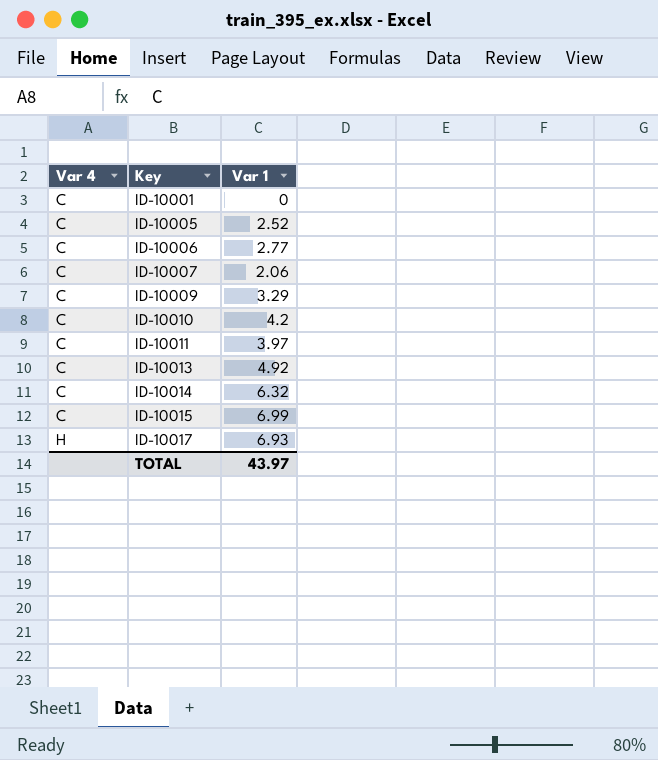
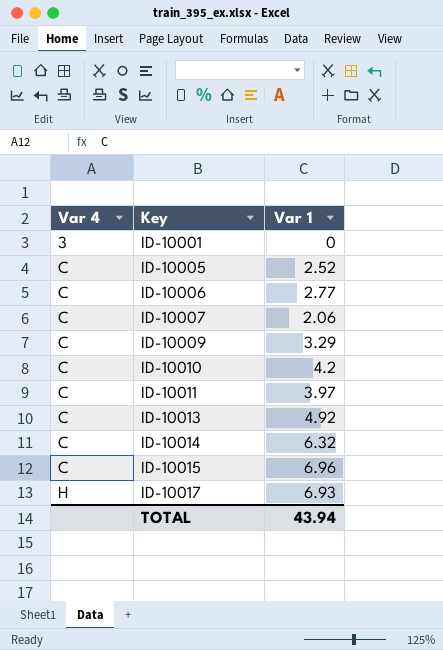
ID-10001 | Var 4: C -> 3
ID-10015 | Var 1: 6.99 -> 6.96
TOTAL | Var 1: 43.97 -> 43.94

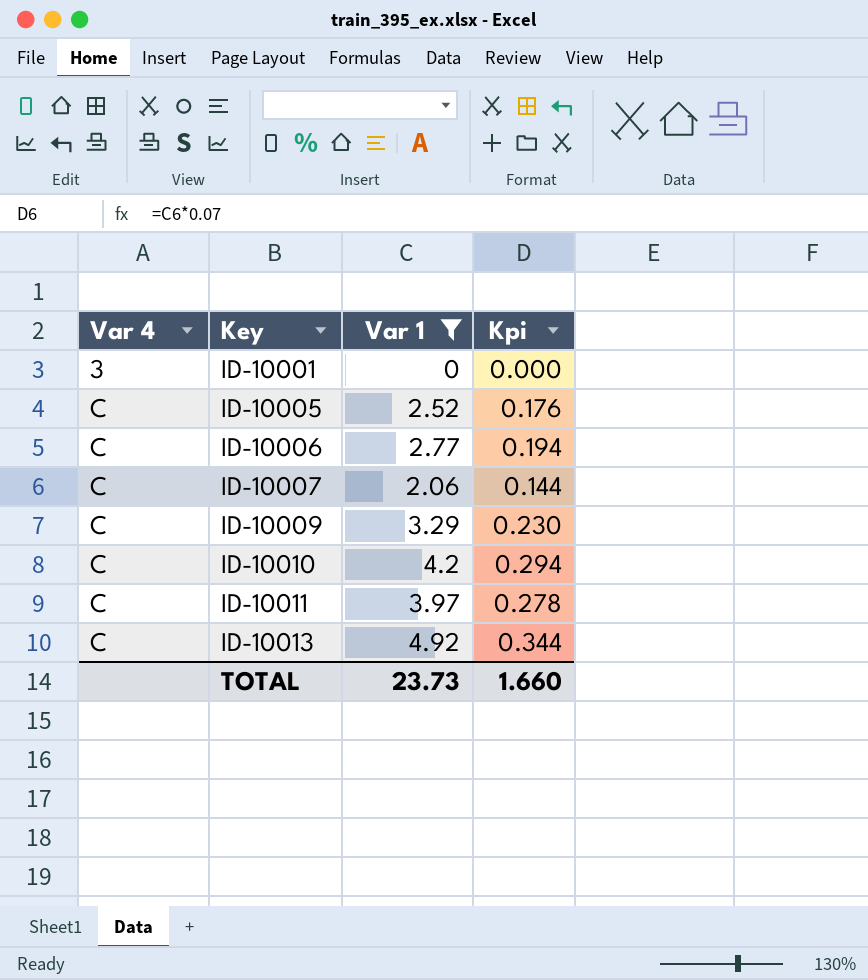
filter: none -> Var 1 <= 4.92
column Kpi | formula: none -> [Var 1] * 0.07
TOTAL | Var 1: 43.94 -> 23.73

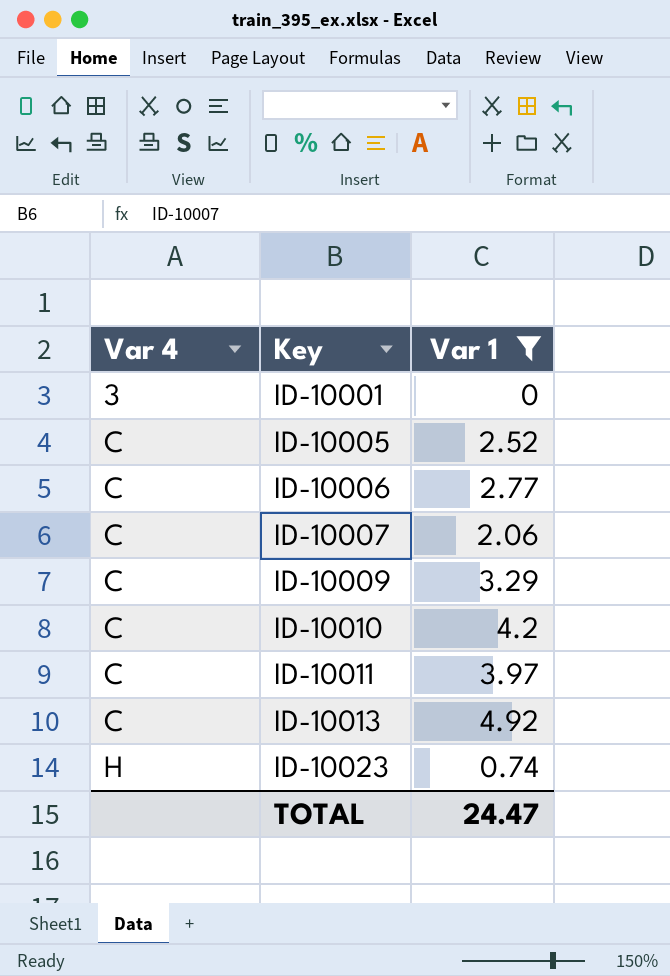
column Kpi | formula: [Var 1] * 0.07 -> none
row ID-10023: none -> H | 0.74
TOTAL | Var 1: 23.73 -> 24.47

